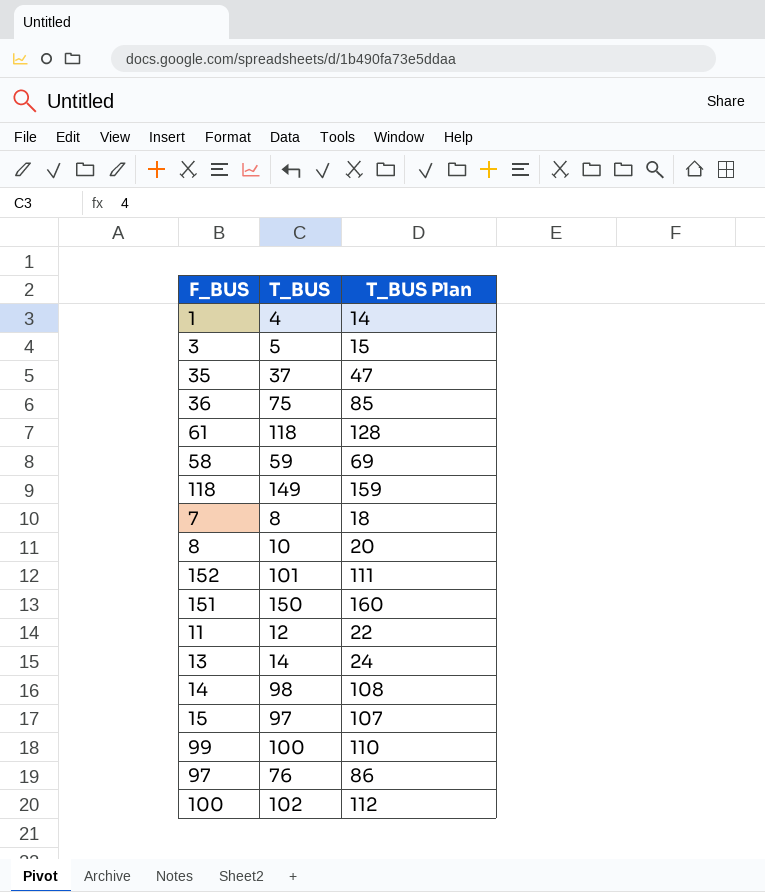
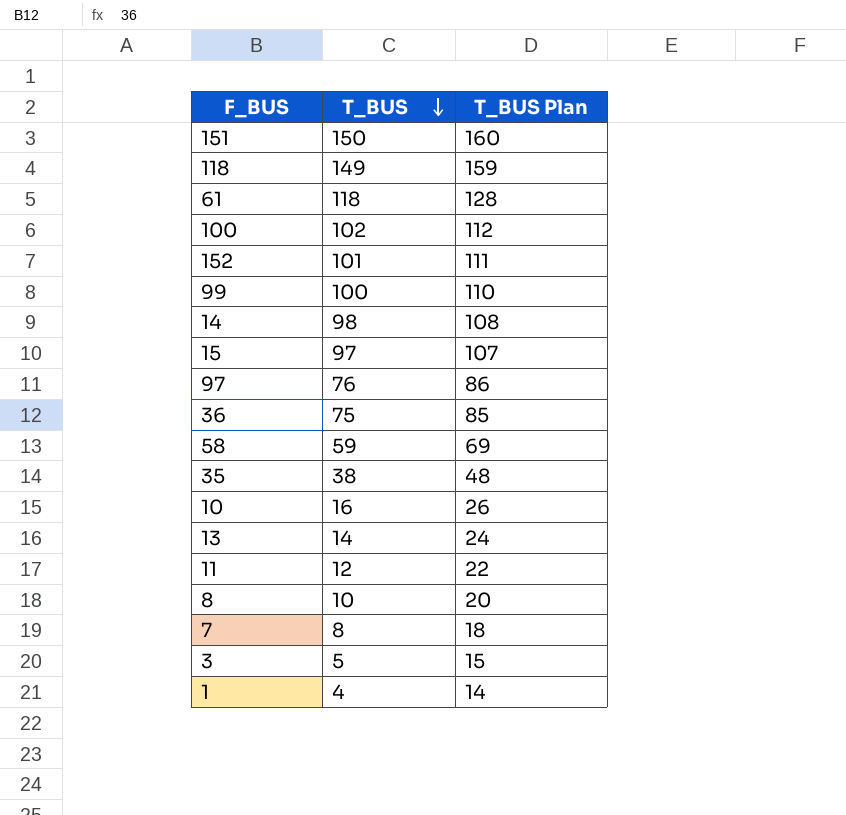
row order: none -> T_BUS descending
35 | T_BUS: 37 -> 38
35 | T_BUS Plan: 47 -> 48
row 10: none -> 16 | 26

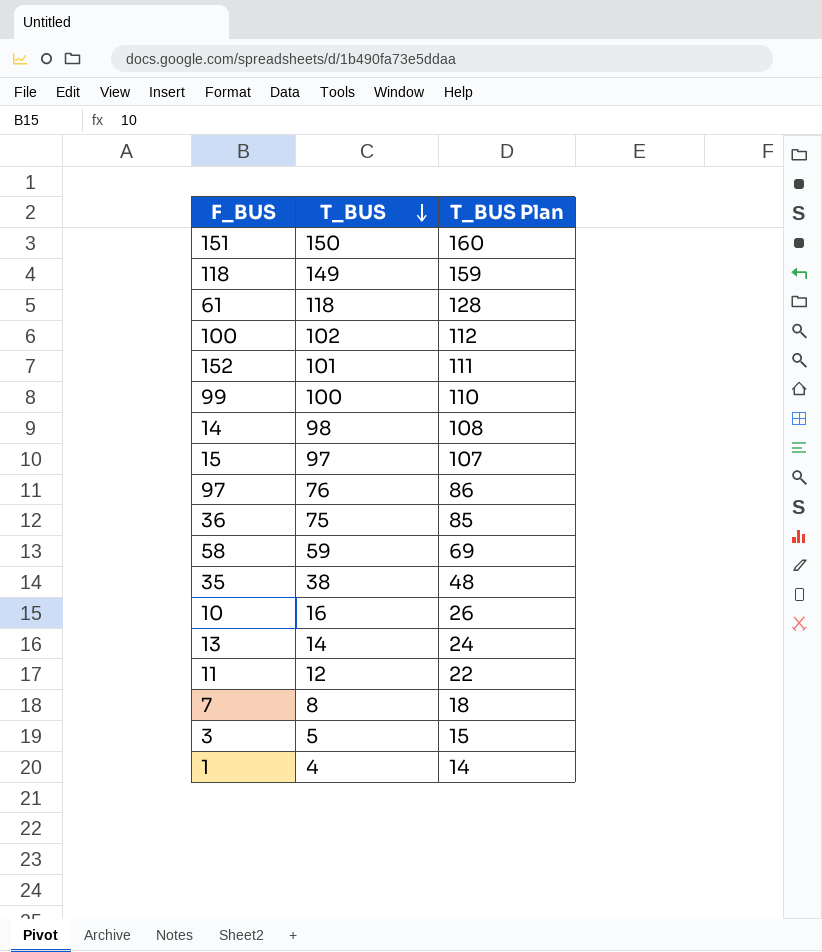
row 8: 10 | 20 -> none

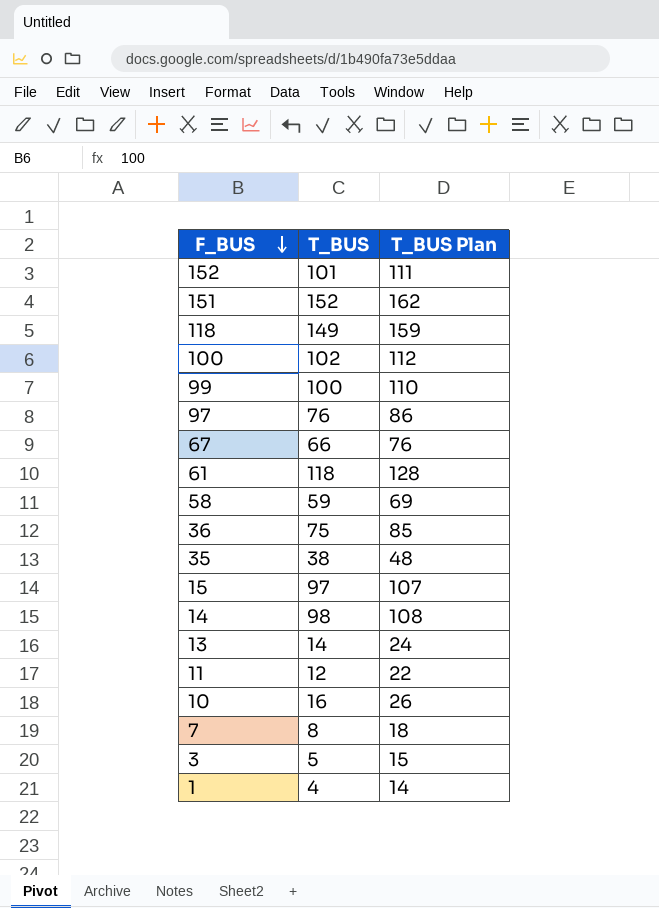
row order: T_BUS descending -> F_BUS descending
151 | T_BUS: 150 -> 152
151 | T_BUS Plan: 160 -> 162
row 67: none -> 66 | 76

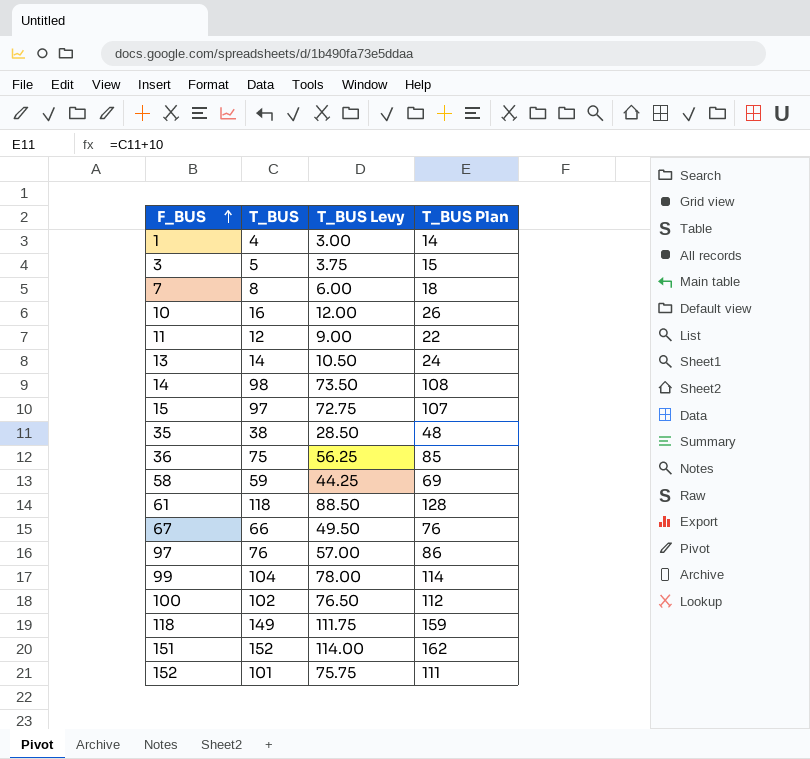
row order: F_BUS descending -> F_BUS ascending
column T_BUS Levy | formula: none -> [T_BUS] * 0.75
99 | T_BUS: 100 -> 104
99 | T_BUS Plan: 110 -> 114

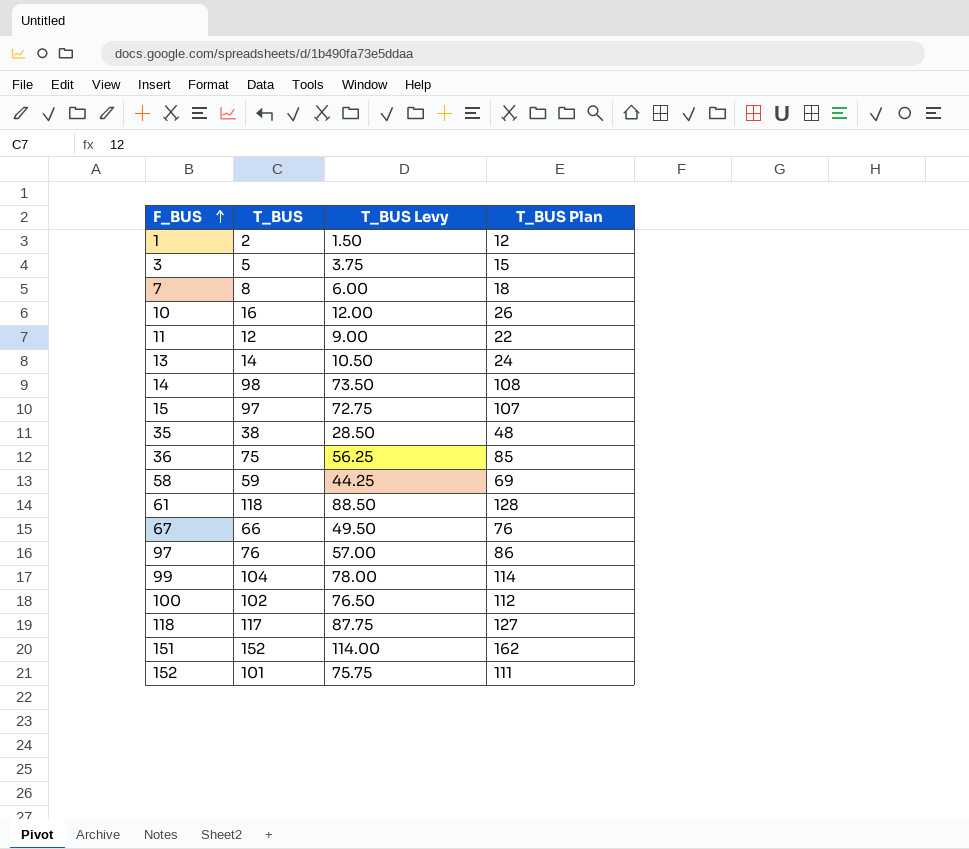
1 | T_BUS: 4 -> 2
1 | T_BUS Levy: 3.00 -> 1.50
1 | T_BUS Plan: 14 -> 12
118 | T_BUS: 149 -> 117
118 | T_BUS Levy: 111.75 -> 87.75
118 | T_BUS Plan: 159 -> 127

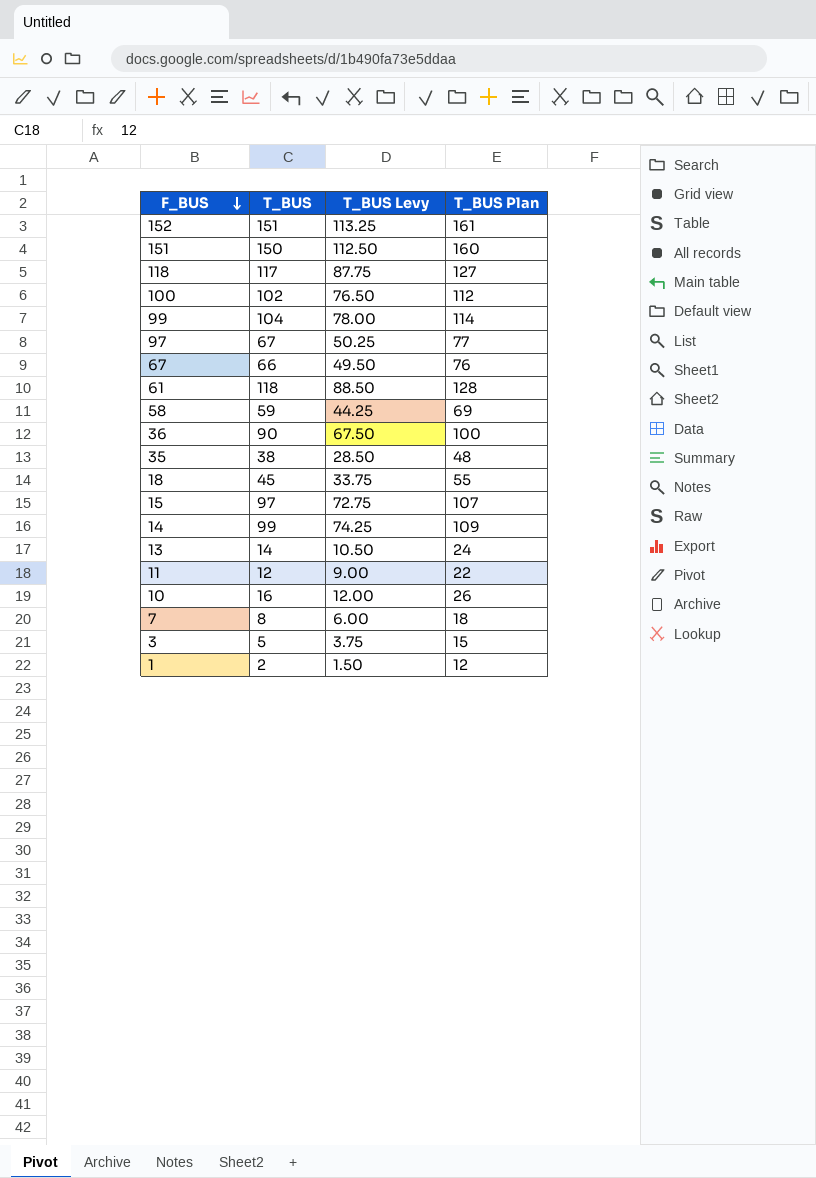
row order: F_BUS ascending -> F_BUS descending
152 | T_BUS: 101 -> 151
152 | T_BUS Levy: 75.75 -> 113.25
152 | T_BUS Plan: 111 -> 161
151 | T_BUS: 152 -> 150
151 | T_BUS Levy: 114.00 -> 112.50
151 | T_BUS Plan: 162 -> 160
97 | T_BUS: 76 -> 67
97 | T_BUS Levy: 57.00 -> 50.25
97 | T_BUS Plan: 86 -> 77
36 | T_BUS: 75 -> 90
36 | T_BUS Levy: 56.25 -> 67.50
36 | T_BUS Plan: 85 -> 100
row 18: none -> 45 | 33.75 | 55
14 | T_BUS: 98 -> 99
14 | T_BUS Levy: 73.50 -> 74.25
14 | T_BUS Plan: 108 -> 109

